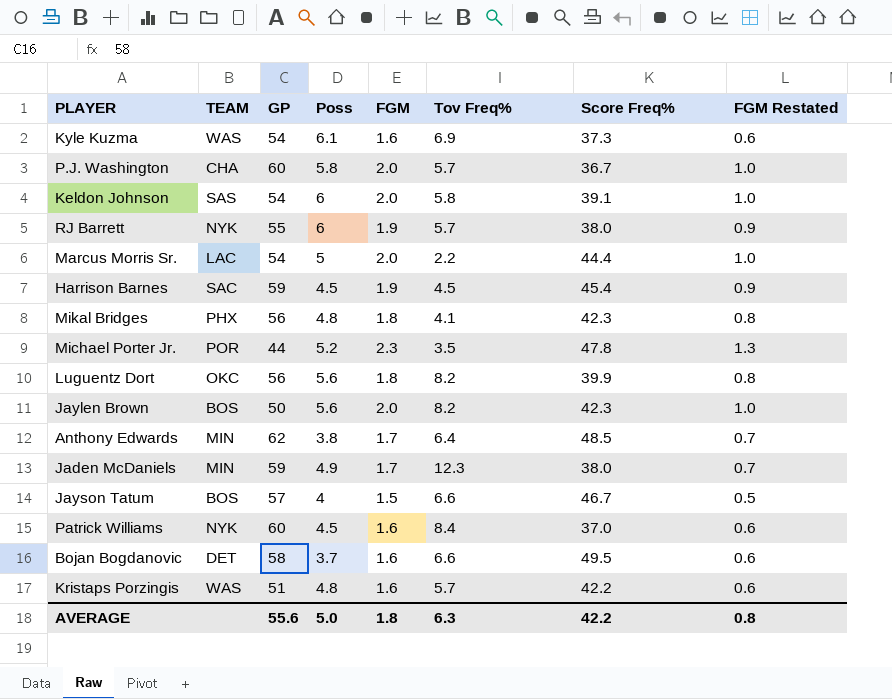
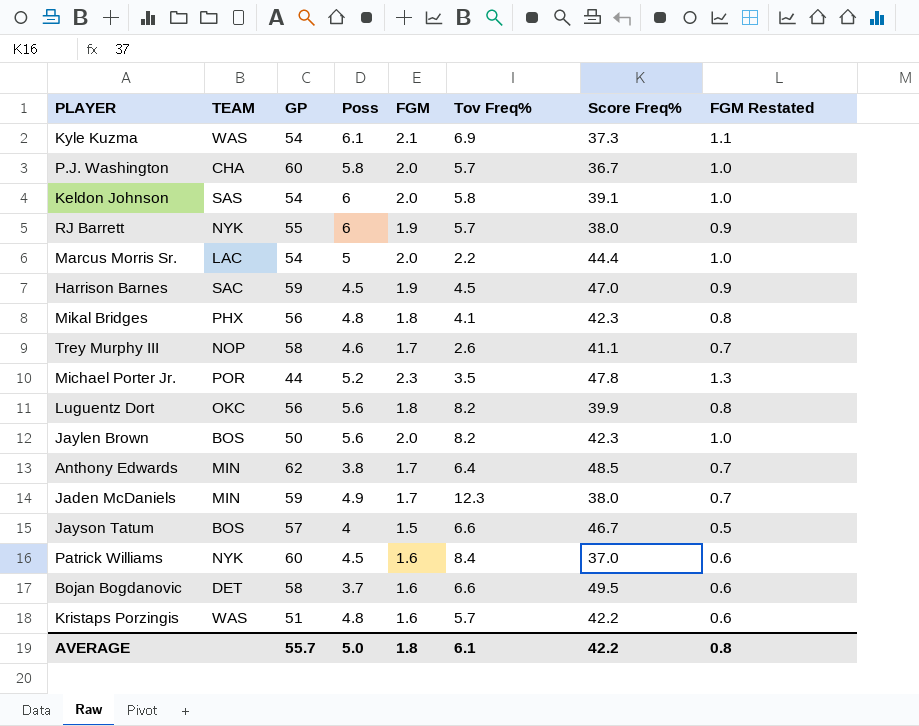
Kyle Kuzma | FGM: 1.6 -> 2.1
Kyle Kuzma | FGM Restated: 0.6 -> 1.1
Harrison Barnes | Score Freq%: 45.4 -> 47.0
row Trey Murphy III: none -> NOP | 58 | 4.6 | 1.7 | 2.6 | 41.1 | 0.7
AVERAGE | GP: 55.6 -> 55.7
AVERAGE | Tov Freq%: 6.3 -> 6.1

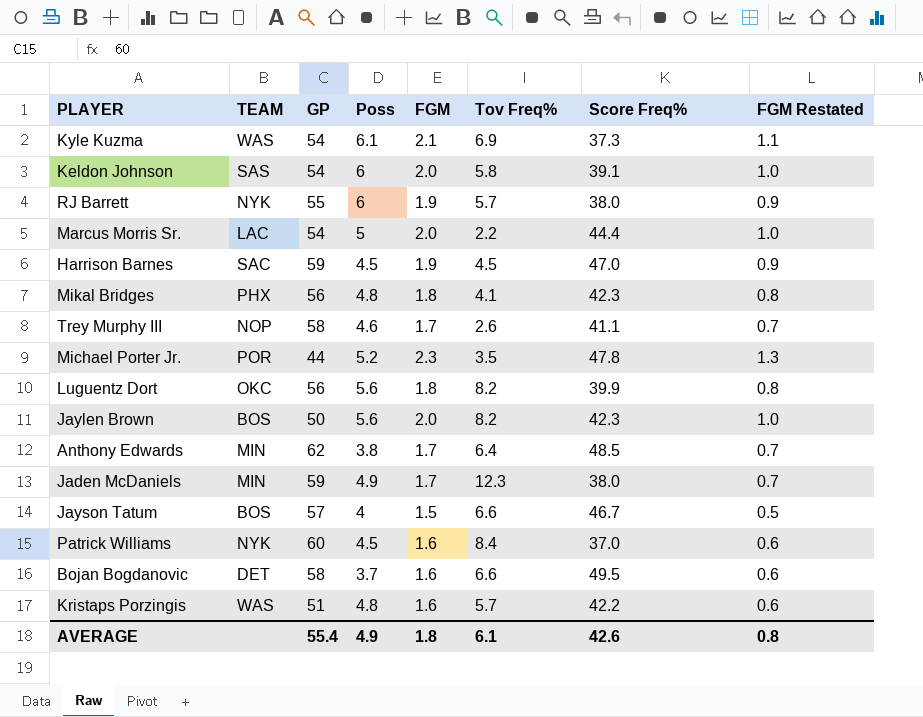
row P.J. Washington: CHA | 60 | 5.8 | 2.0 | 5.7 | 36.7 | 1.0 -> none
AVERAGE | GP: 55.7 -> 55.4
AVERAGE | Poss: 5.0 -> 4.9
AVERAGE | Score Freq%: 42.2 -> 42.6

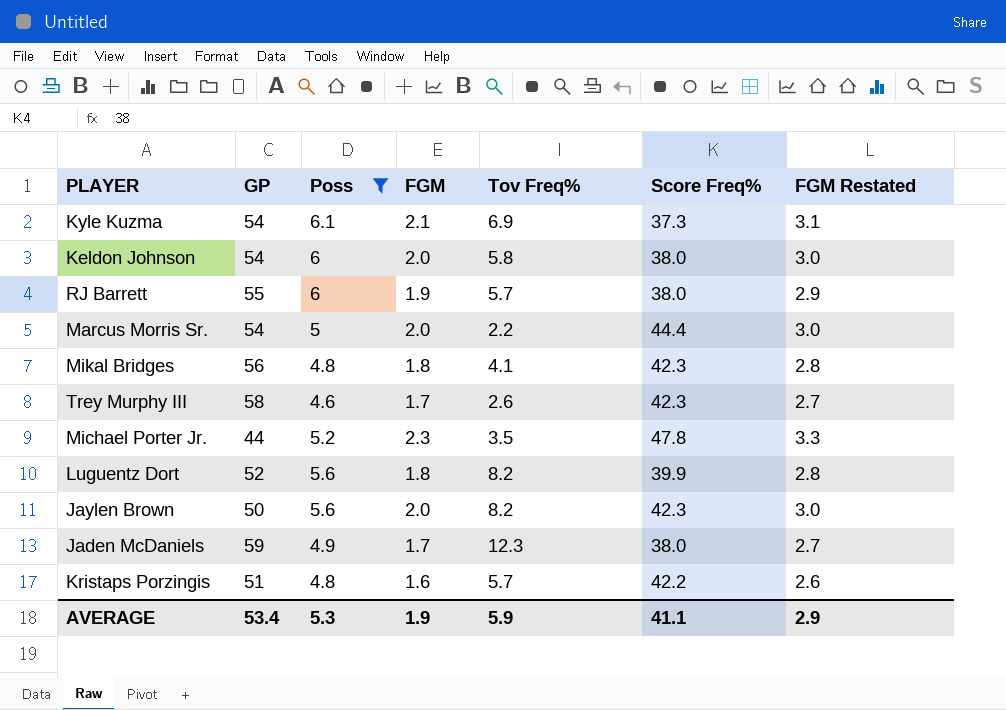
filter: none -> Poss >= 4.6
column TEAM | position: 2 -> none
column FGM Restated | formula: [FGM] - 1 -> [FGM] + 1
Keldon Johnson | Score Freq%: 39.1 -> 38.0
Trey Murphy III | Score Freq%: 41.1 -> 42.3
Luguentz Dort | GP: 56 -> 52
AVERAGE | GP: 55.4 -> 53.4
AVERAGE | Poss: 4.9 -> 5.3
AVERAGE | FGM: 1.8 -> 1.9
AVERAGE | Tov Freq%: 6.1 -> 5.9
AVERAGE | Score Freq%: 42.6 -> 41.1
AVERAGE | FGM Restated: 0.8 -> 2.9

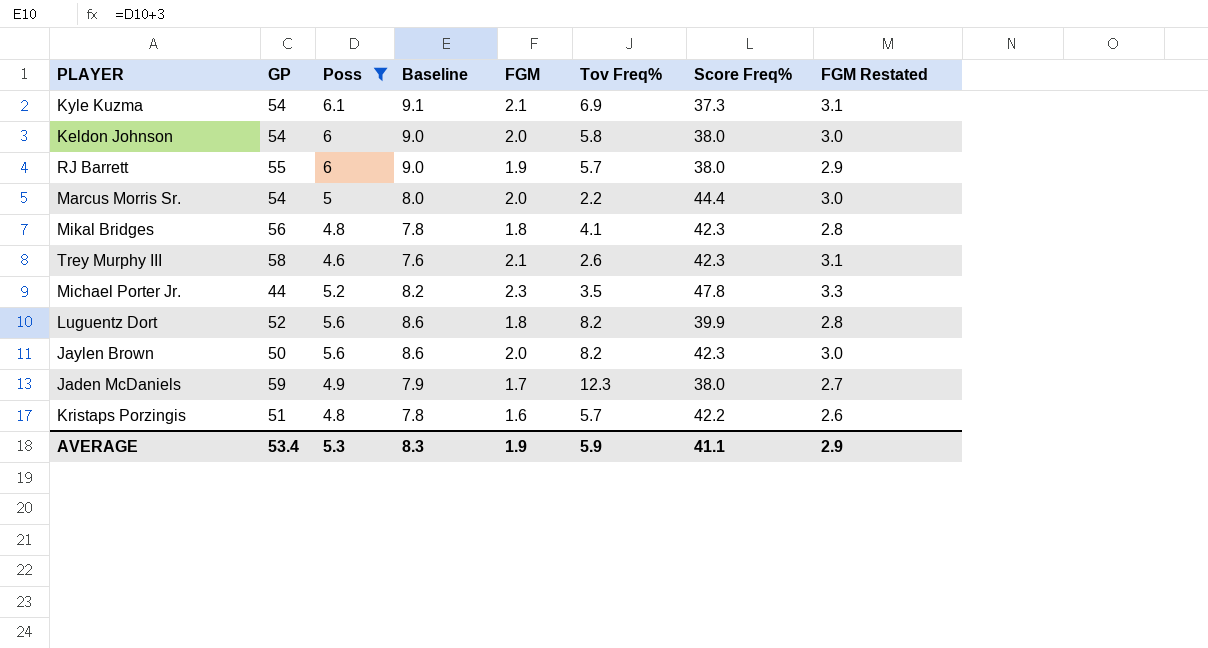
column Baseline | formula: none -> [Poss] + 3
Trey Murphy III | FGM: 1.7 -> 2.1
Trey Murphy III | FGM Restated: 2.7 -> 3.1

